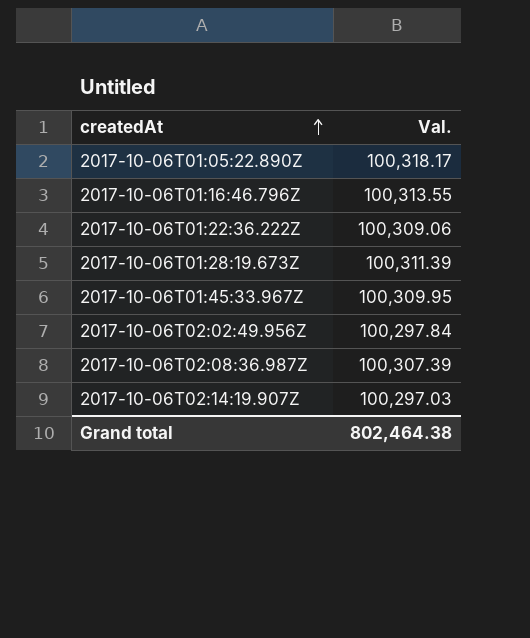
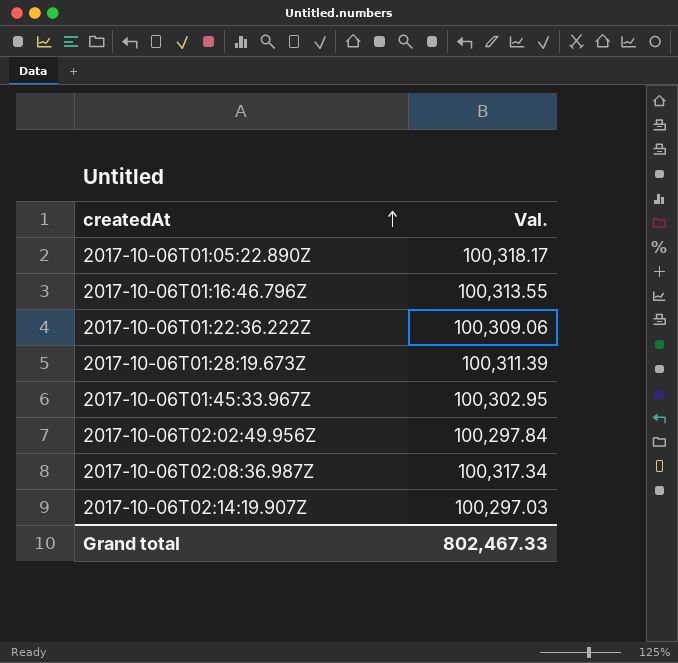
2017-10-06T01:45:33.967Z | Val.: 100,309.95 -> 100,302.95
2017-10-06T02:08:36.987Z | Val.: 100,307.39 -> 100,317.34
Grand total | Val.: 802,464.38 -> 802,467.33

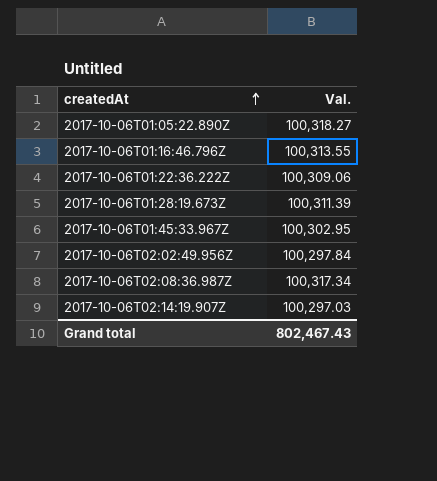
2017-10-06T01:05:22.890Z | Val.: 100,318.17 -> 100,318.27
Grand total | Val.: 802,467.33 -> 802,467.43

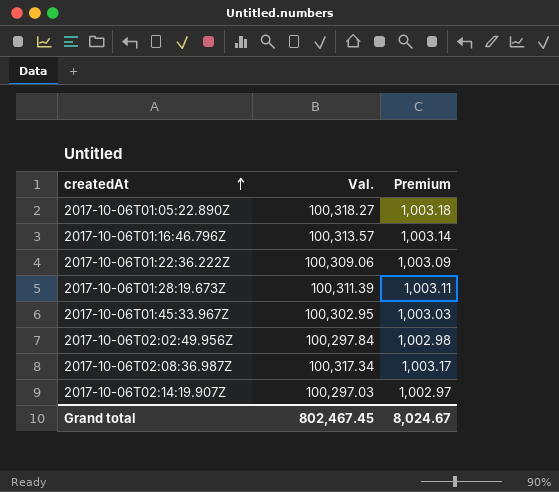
column Premium | formula: none -> [Val.] * 0.01
2017-10-06T01:16:46.796Z | Val.: 100,313.55 -> 100,313.57
Grand total | Val.: 802,467.43 -> 802,467.45

